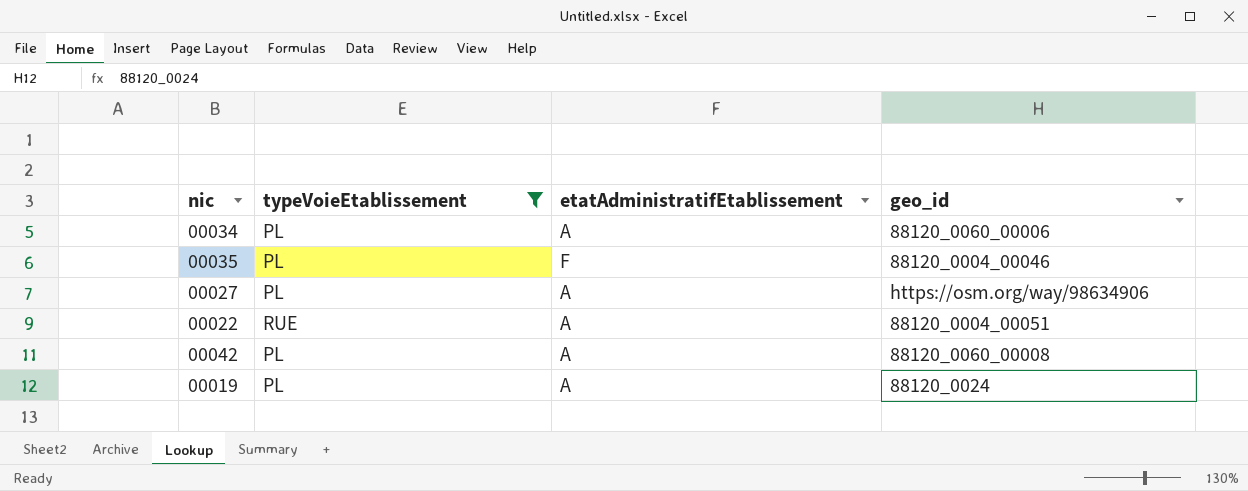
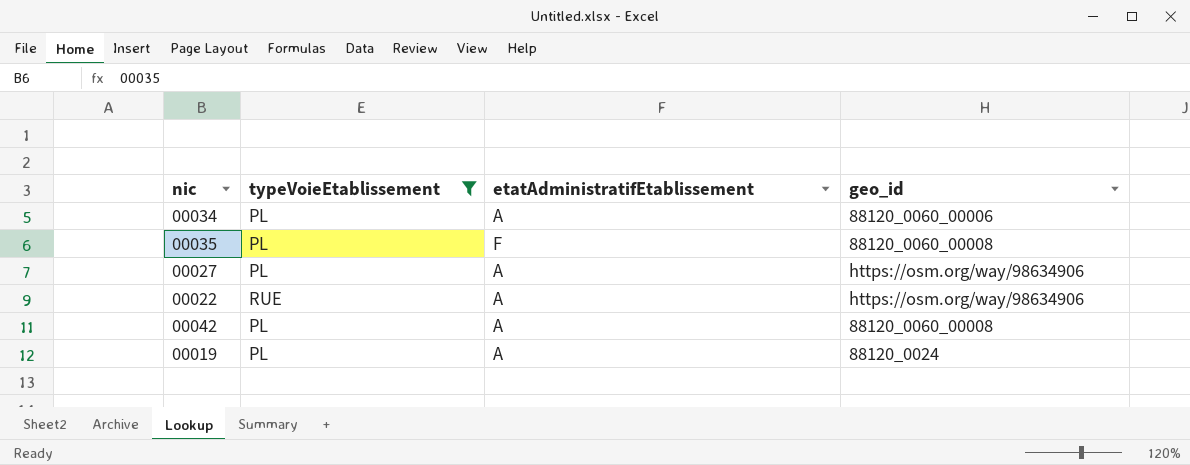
00035 | geo_id: 88120_0004_00046 -> 88120_0060_00008
00022 | geo_id: 88120_0004_00051 -> https://osm.org/way/98634906

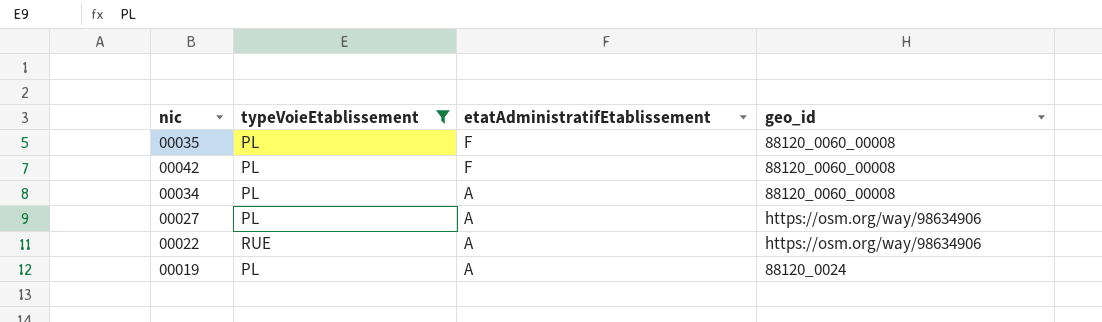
row order: none -> etatAdministratifEtablissement descending
00042 | etatAdministratifEtablissement: A -> F
00034 | geo_id: 88120_0060_00006 -> 88120_0060_00008

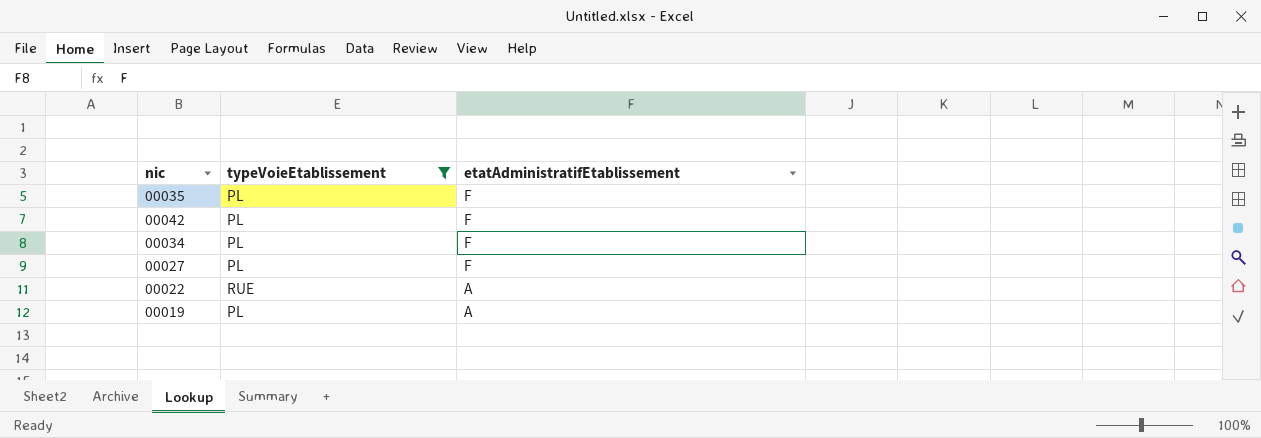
column geo_id | position: 4 -> none
00034 | etatAdministratifEtablissement: A -> F
00027 | etatAdministratifEtablissement: A -> F

